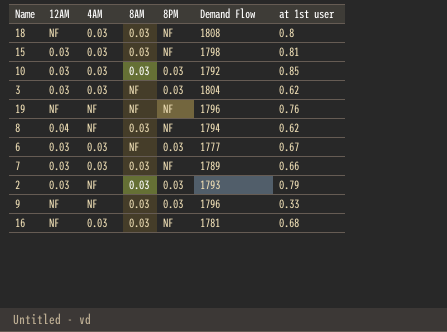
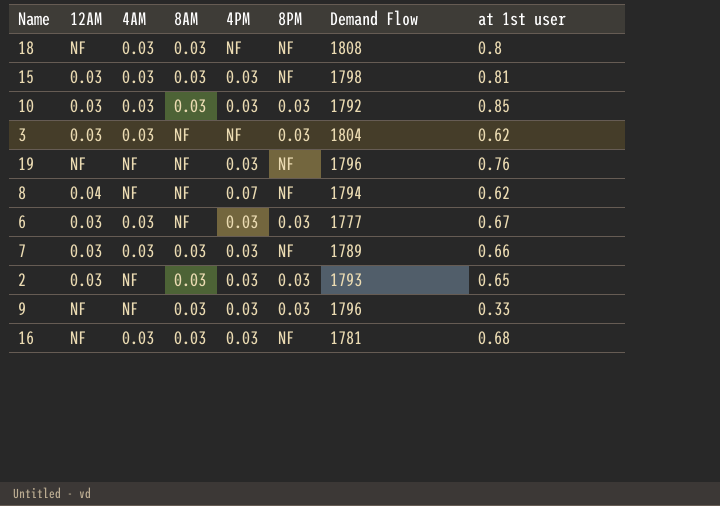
column 4PM | position: none -> 5
8 | 8AM: 0.03 -> NF
2 | at 1st user: 0.79 -> 0.65

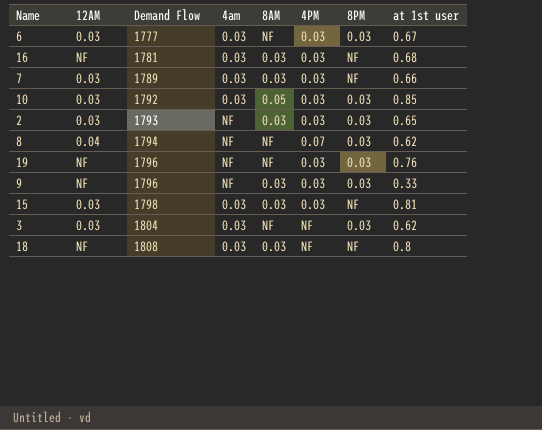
row order: none -> Demand Flow ascending
column Demand Flow | position: 7 -> 3
column name: 4AM -> 4am
10 | 8AM: 0.03 -> 0.05
8 | 8PM: NF -> 0.03
19 | 8PM: NF -> 0.03

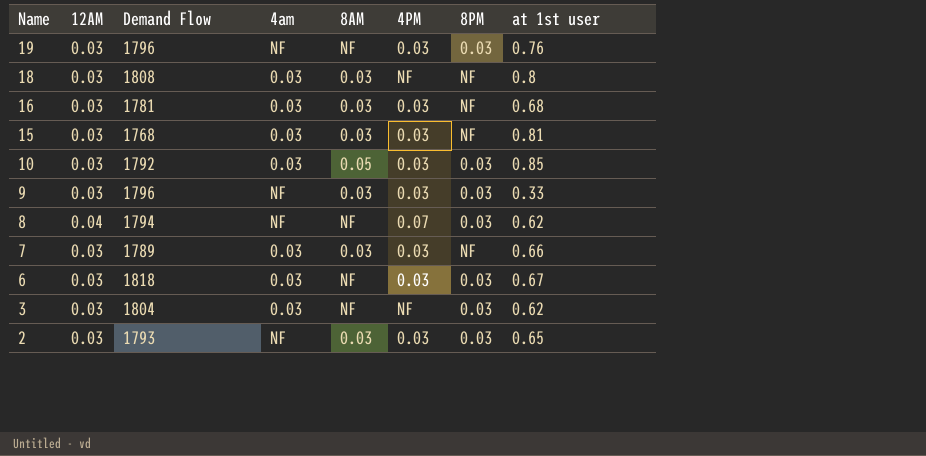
row order: Demand Flow ascending -> Name descending
19 | 12AM: NF -> 0.03
18 | 12AM: NF -> 0.03
16 | 12AM: NF -> 0.03
15 | Demand Flow: 1798 -> 1768
9 | 12AM: NF -> 0.03
6 | Demand Flow: 1777 -> 1818

